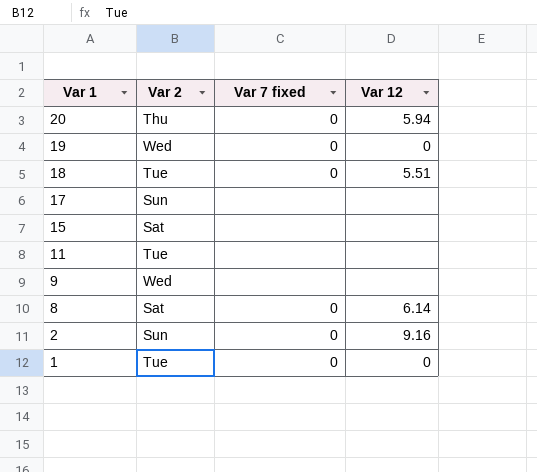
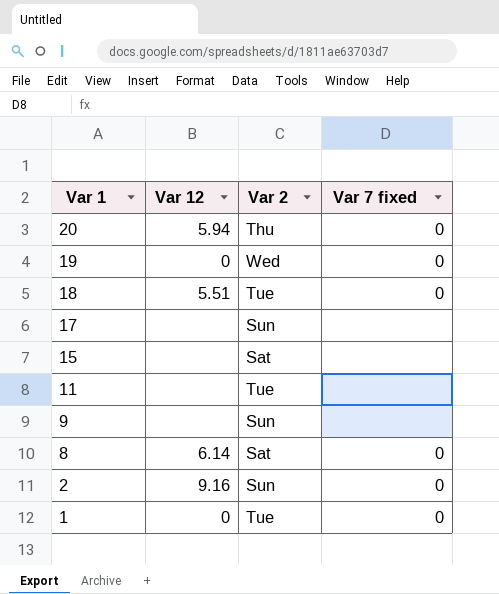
column Var 12 | position: 4 -> 2
9 | Var 2: Wed -> Sun

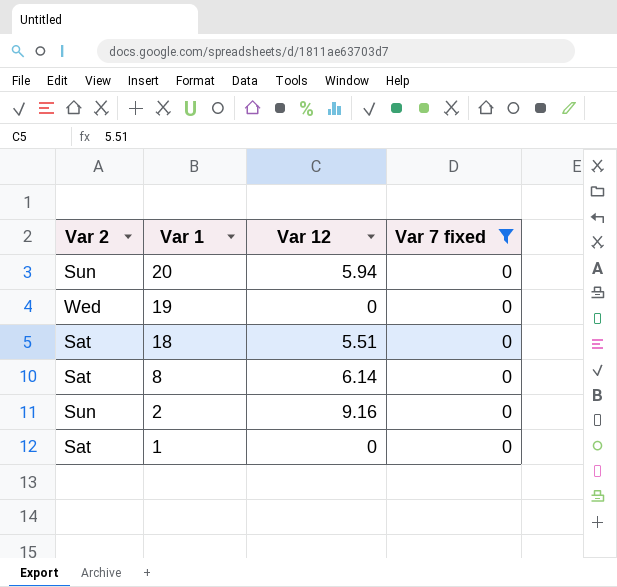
filter: none -> Var 7 fixed = 0
column Var 2 | position: 3 -> 1
20 | Var 2: Thu -> Sun
18 | Var 2: Tue -> Sat
1 | Var 2: Tue -> Sat

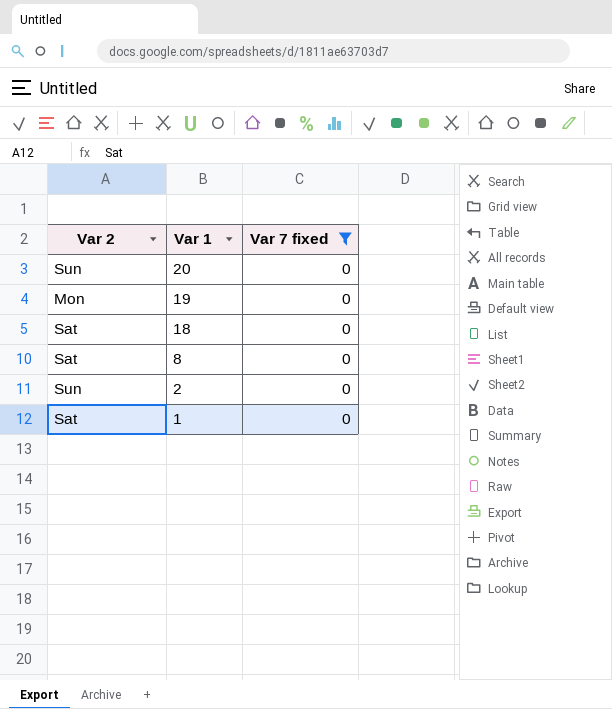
column Var 12 | position: 3 -> none
19 | Var 2: Wed -> Mon

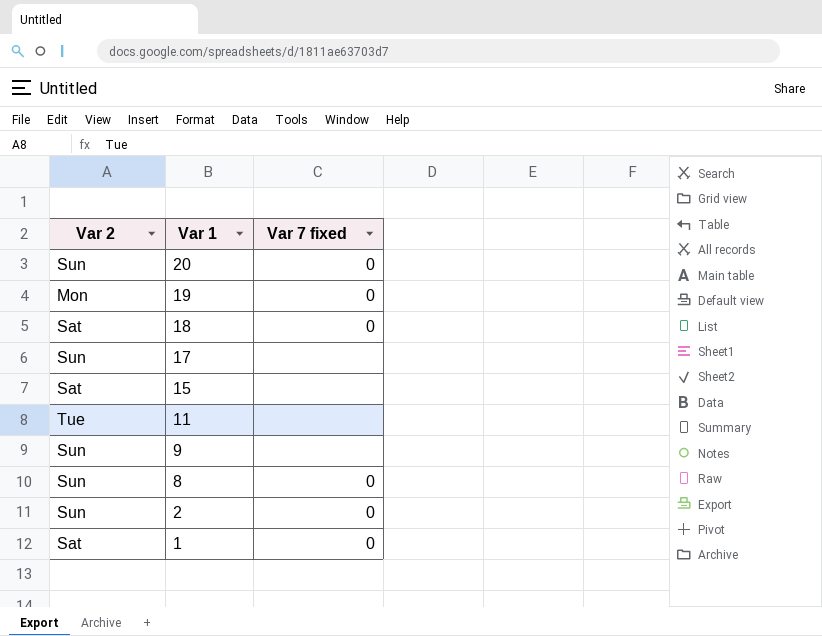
filter: Var 7 fixed = 0 -> none
8 | Var 2: Sat -> Sun

